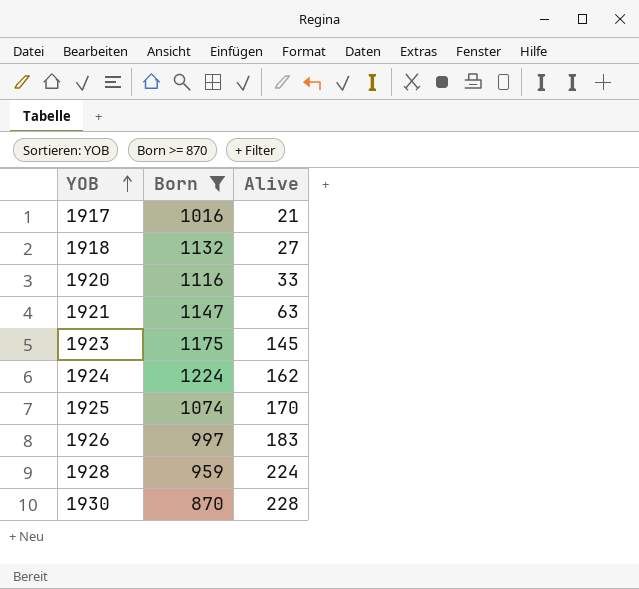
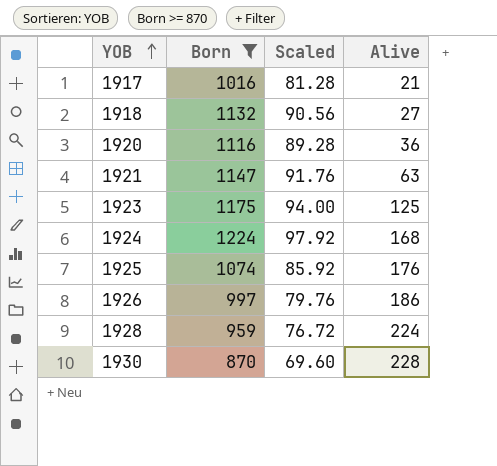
column Scaled | formula: none -> [Born] * 0.08
1920 | Alive: 33 -> 36
1923 | Alive: 145 -> 125
1924 | Alive: 162 -> 168
1925 | Alive: 170 -> 176
1926 | Alive: 183 -> 186

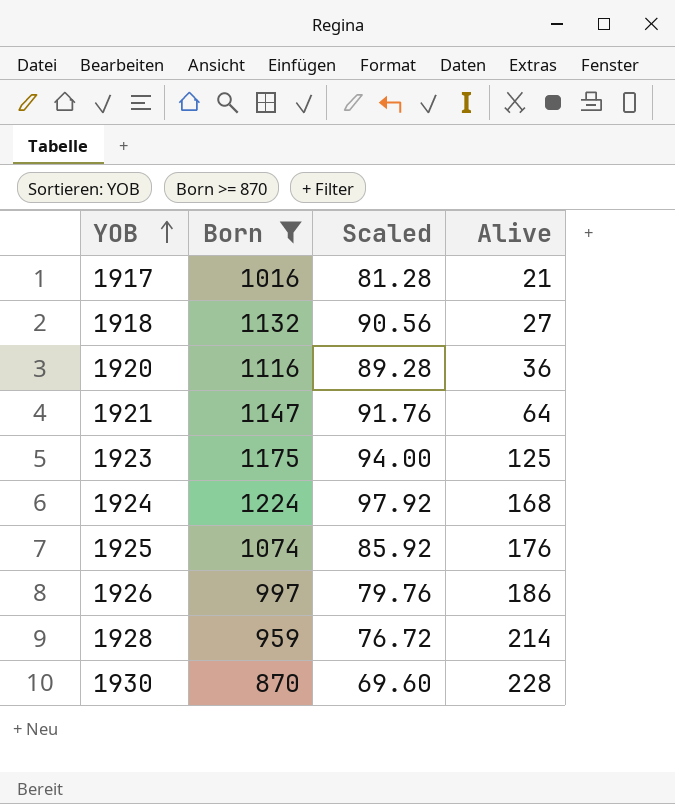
1921 | Alive: 63 -> 64
1928 | Alive: 224 -> 214

